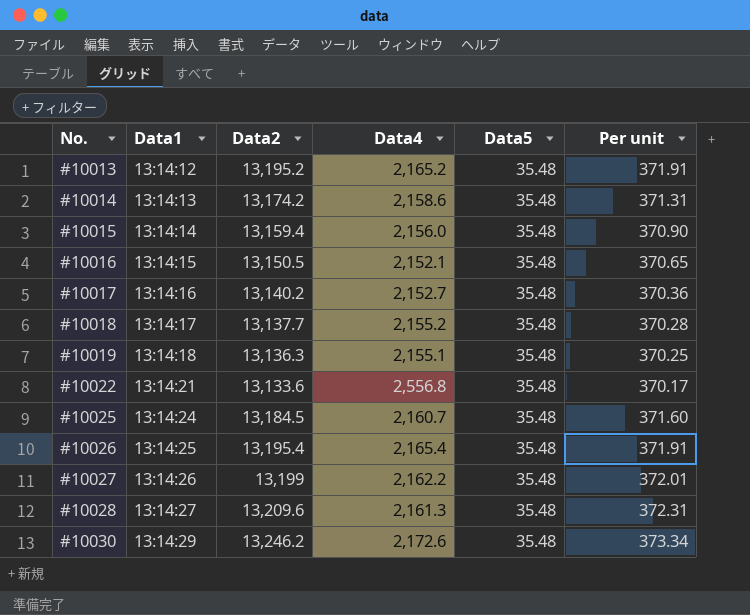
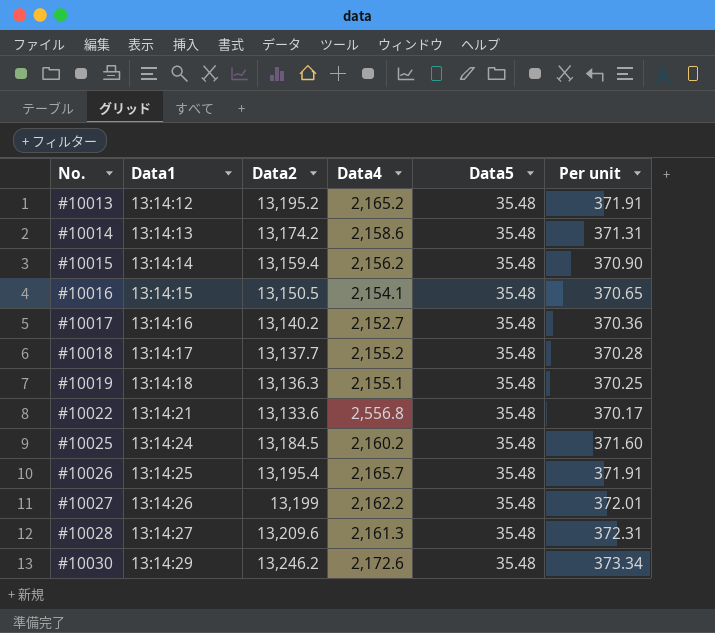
#10015 | Data4: 2,156.0 -> 2,156.2
#10016 | Data4: 2,152.1 -> 2,154.1
#10025 | Data4: 2,160.7 -> 2,160.2
#10026 | Data4: 2,165.4 -> 2,165.7

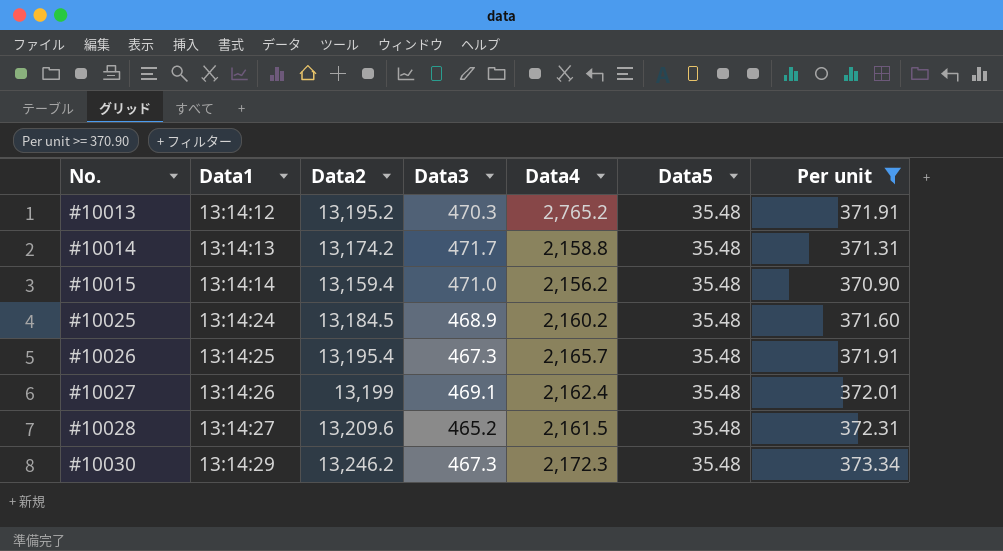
filter: none -> Per unit >= 370.90
column Data3 | position: none -> 4
#10013 | Data4: 2,165.2 -> 2,765.2
#10014 | Data4: 2,158.6 -> 2,158.8
#10027 | Data4: 2,162.2 -> 2,162.4
#10028 | Data4: 2,161.3 -> 2,161.5
#10030 | Data4: 2,172.6 -> 2,172.3

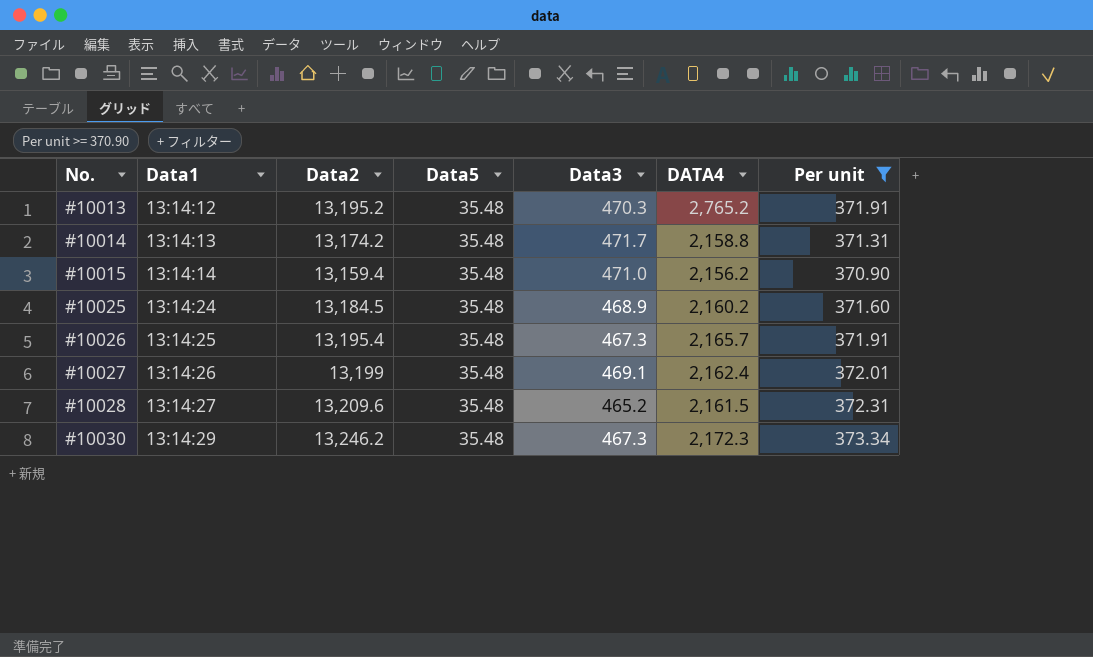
column Data5 | position: 6 -> 4
column name: Data4 -> DATA4

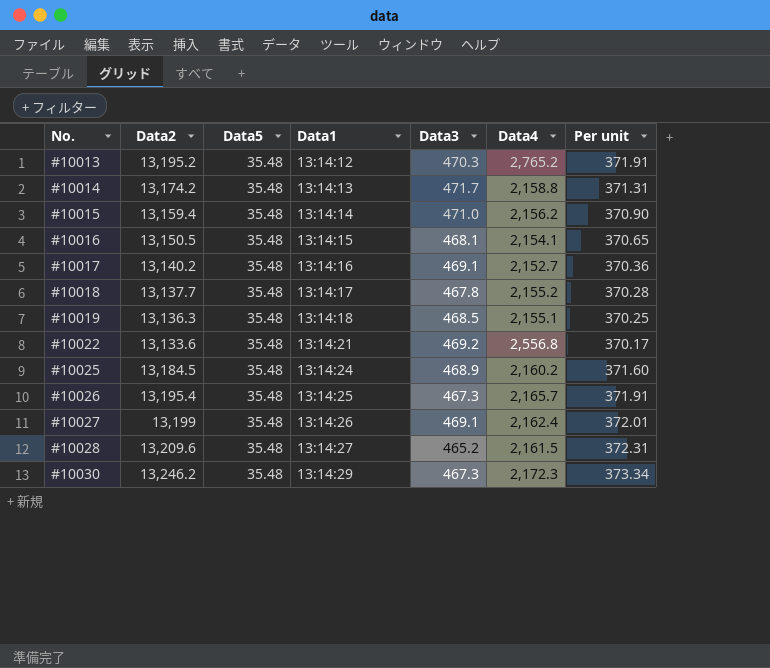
filter: Per unit >= 370.90 -> none
column Data1 | position: 2 -> 4
column name: DATA4 -> Data4

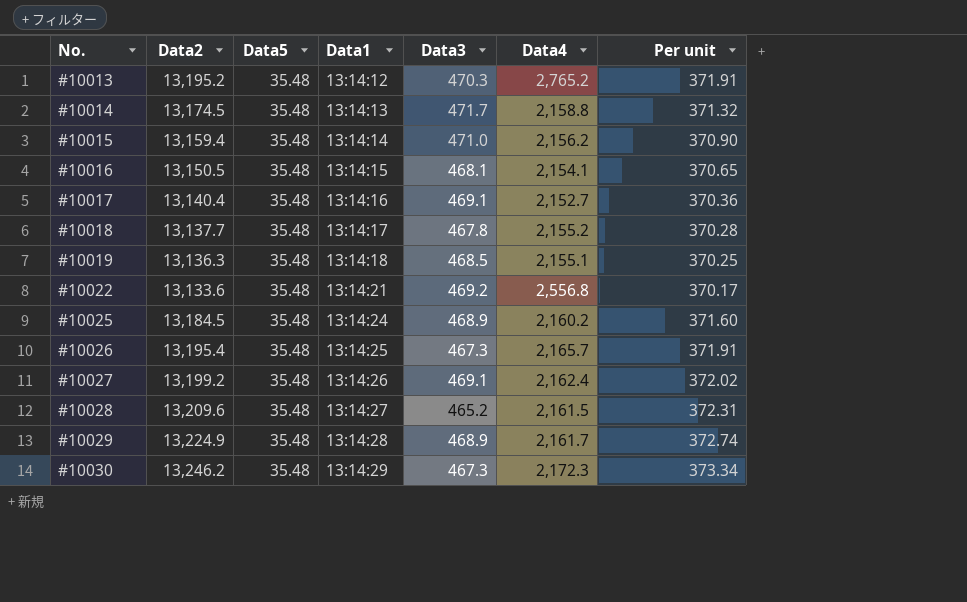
#10014 | Data2: 13,174.2 -> 13,174.5
#10014 | Per unit: 371.31 -> 371.32
#10017 | Data2: 13,140.2 -> 13,140.4
#10027 | Data2: 13,199 -> 13,199.2
#10027 | Per unit: 372.01 -> 372.02
row #10029: none -> 13,224.9 | 35.48 | 13:14:28 | 468.9 | 2,161.7 | 372.74

